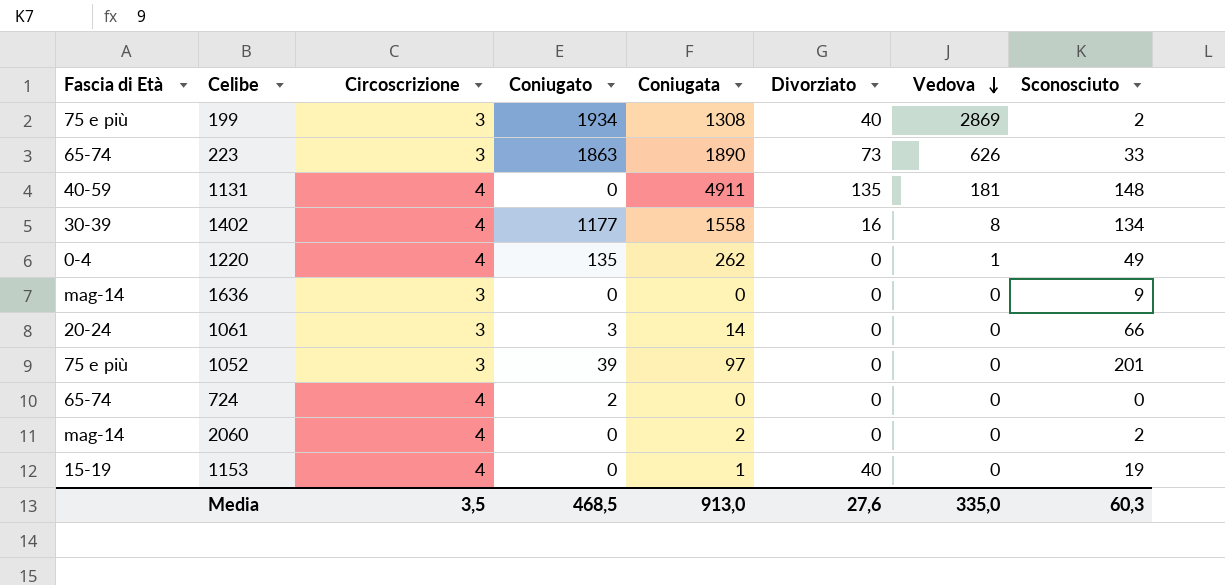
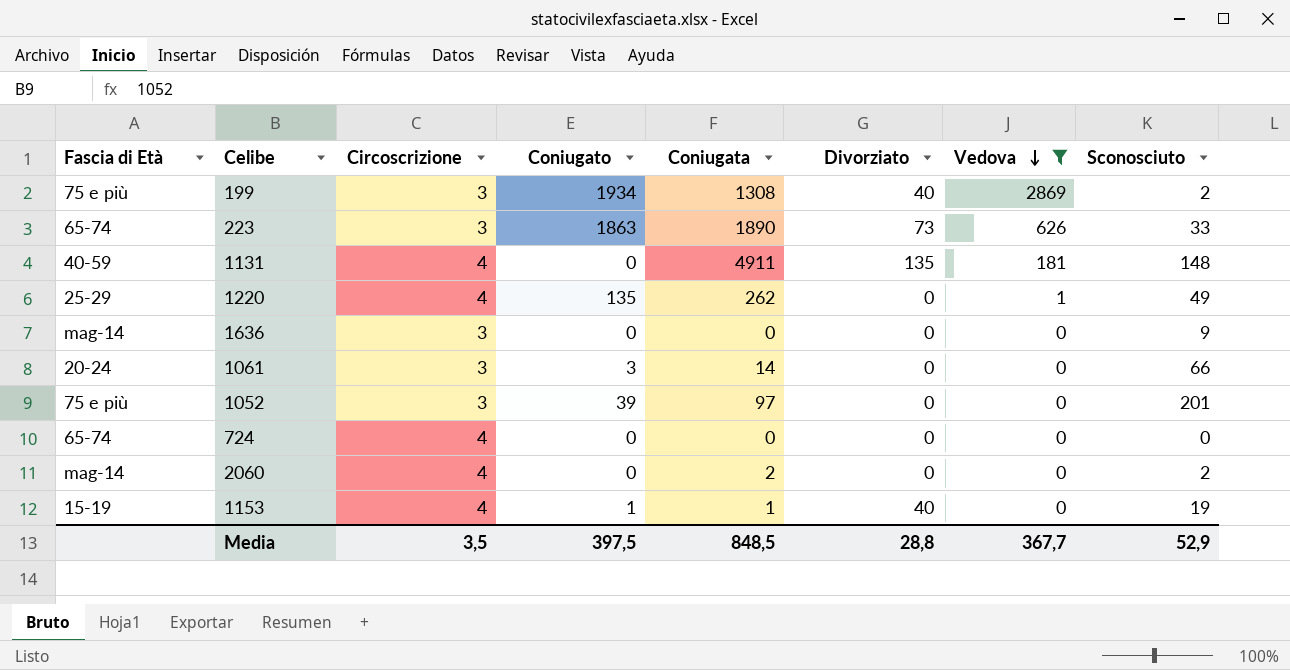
filter: none -> Vedova != 8
1220 | Fascia di Età: 0-4 -> 25-29
724 | Coniugato: 2 -> 0
1153 | Coniugato: 0 -> 1
Media | Coniugato: 468,5 -> 397,5
Media | Coniugata: 913,0 -> 848,5
Media | Divorziato: 27,6 -> 28,8
Media | Vedova: 335,0 -> 367,7
Media | Sconosciuto: 60,3 -> 52,9

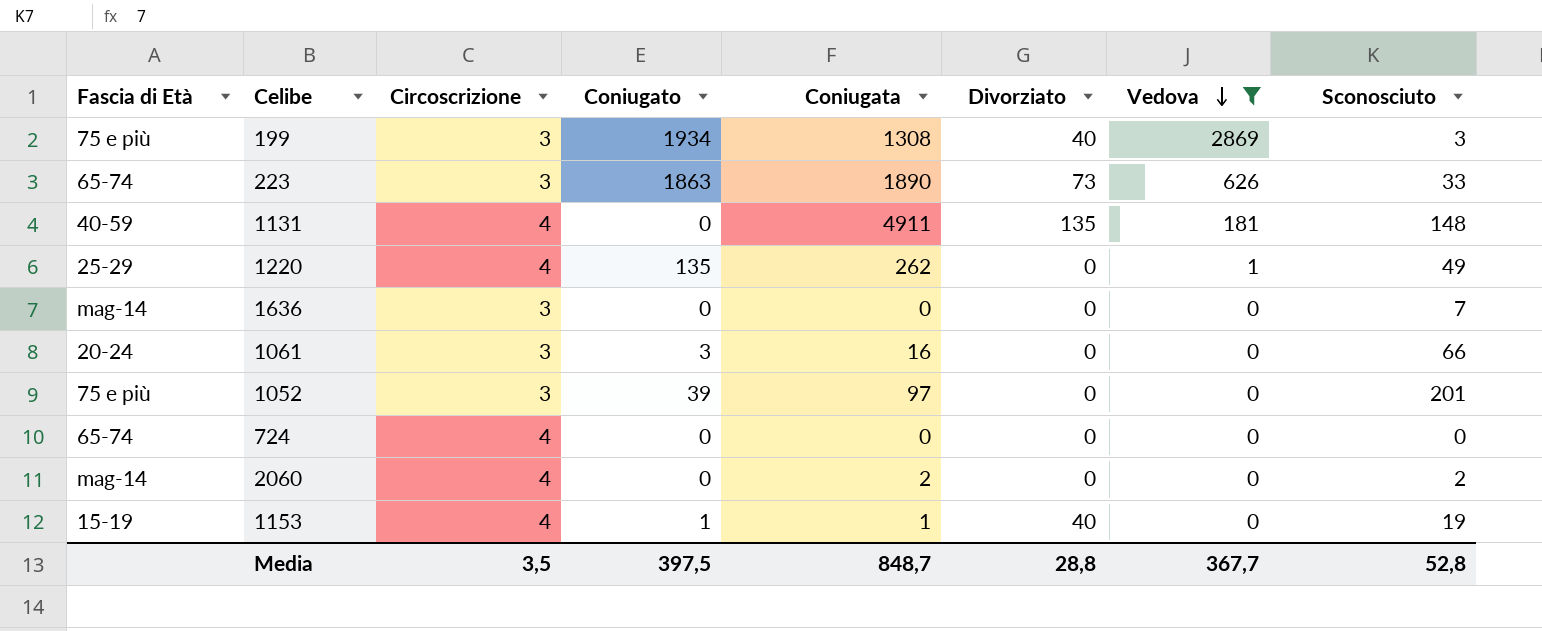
199 | Sconosciuto: 2 -> 3
1636 | Sconosciuto: 9 -> 7
1061 | Coniugata: 14 -> 16
Media | Coniugata: 848,5 -> 848,7
Media | Sconosciuto: 52,9 -> 52,8

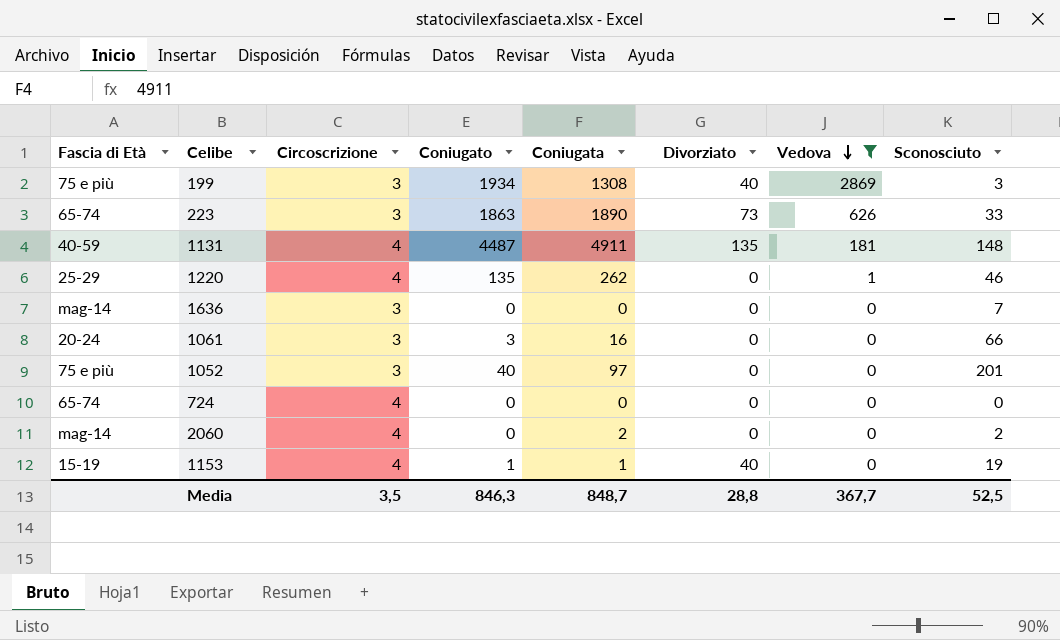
1131 | Coniugato: 0 -> 4487
1220 | Sconosciuto: 49 -> 46
1052 | Coniugato: 39 -> 40
Media | Coniugato: 397,5 -> 846,3
Media | Sconosciuto: 52,8 -> 52,5

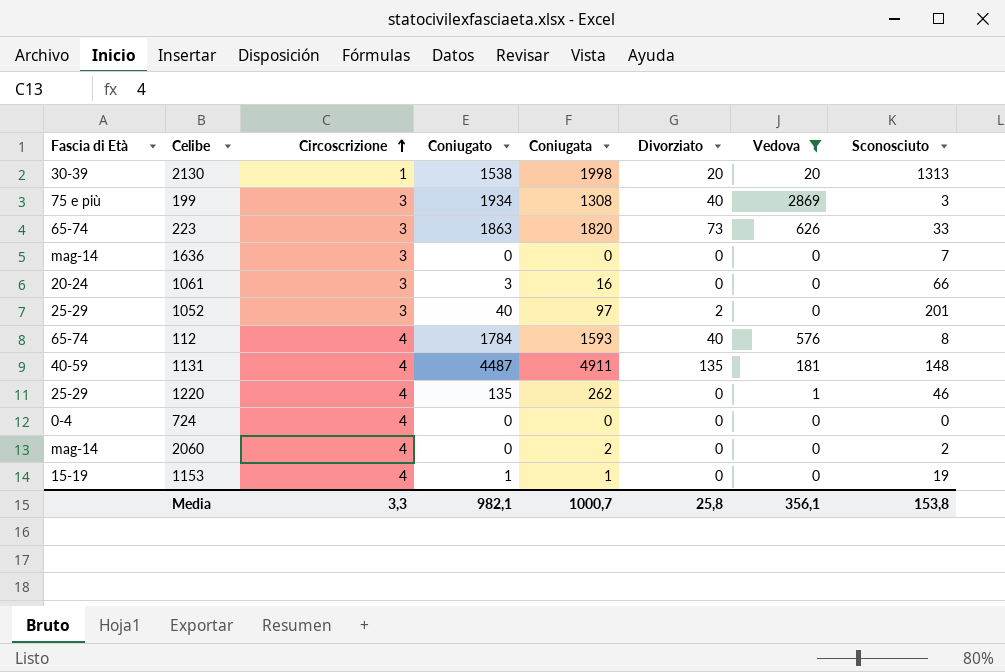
row order: Vedova descending -> Circoscrizione ascending
row 2130: none -> 30-39 | 1 | 1538 | 1998 | 20 | 20 | 1313
223 | Coniugata: 1890 -> 1820
1052 | Fascia di Età: 75 e più -> 25-29
1052 | Divorziato: 0 -> 2
row 112: none -> 65-74 | 4 | 1784 | 1593 | 40 | 576 | 8
724 | Fascia di Età: 65-74 -> 0-4
1153 | Divorziato: 40 -> 0
Media | Circoscrizione: 3,5 -> 3,3
Media | Coniugato: 846,3 -> 982,1
Media | Coniugata: 848,7 -> 1000,7
Media | Divorziato: 28,8 -> 25,8
Media | Vedova: 367,7 -> 356,1
Media | Sconosciuto: 52,5 -> 153,8

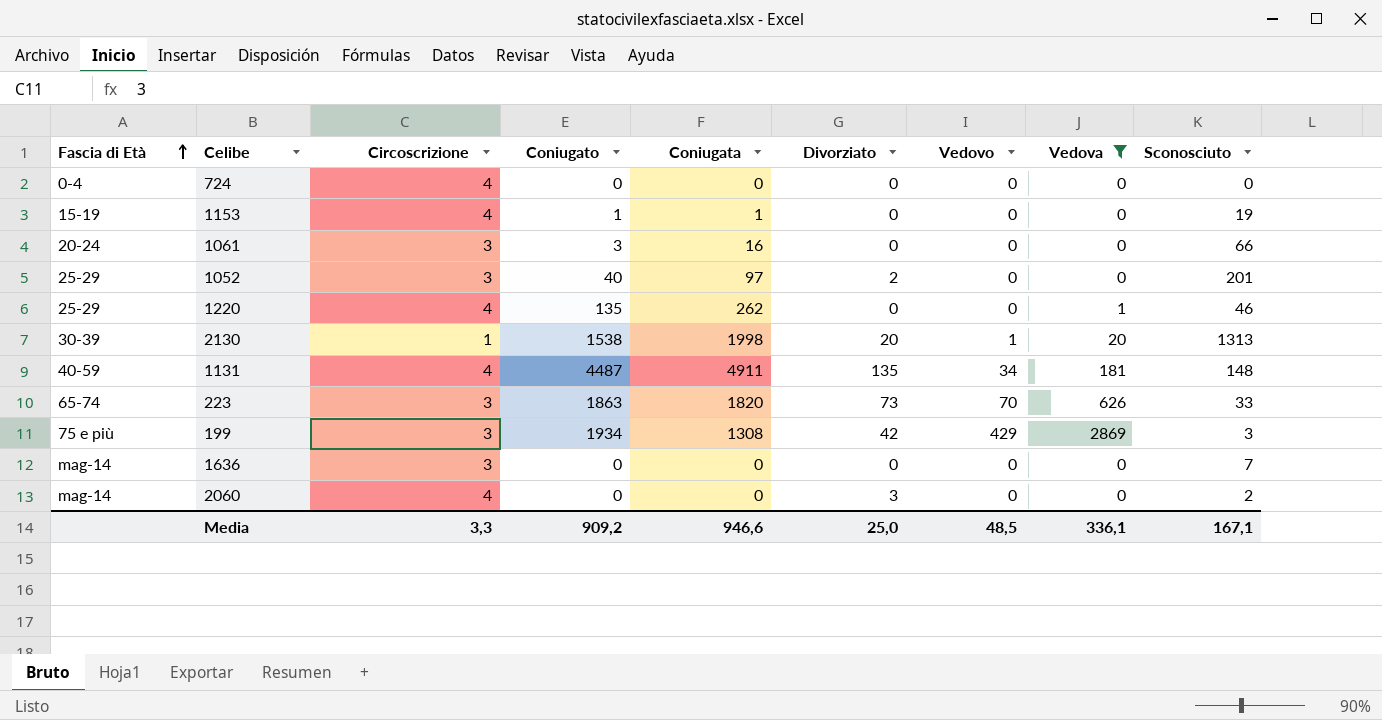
row order: Circoscrizione ascending -> Fascia di Età ascending
column Vedovo | position: none -> 7
row 112: 65-74 | 4 | 1784 | 1593 | 40 | 576 | 8 -> none
199 | Divorziato: 40 -> 42
2060 | Coniugata: 2 -> 0
2060 | Divorziato: 0 -> 3
Media | Coniugato: 982,1 -> 909,2
Media | Coniugata: 1000,7 -> 946,6
Media | Divorziato: 25,8 -> 25,0
Media | Vedova: 356,1 -> 336,1
Media | Sconosciuto: 153,8 -> 167,1

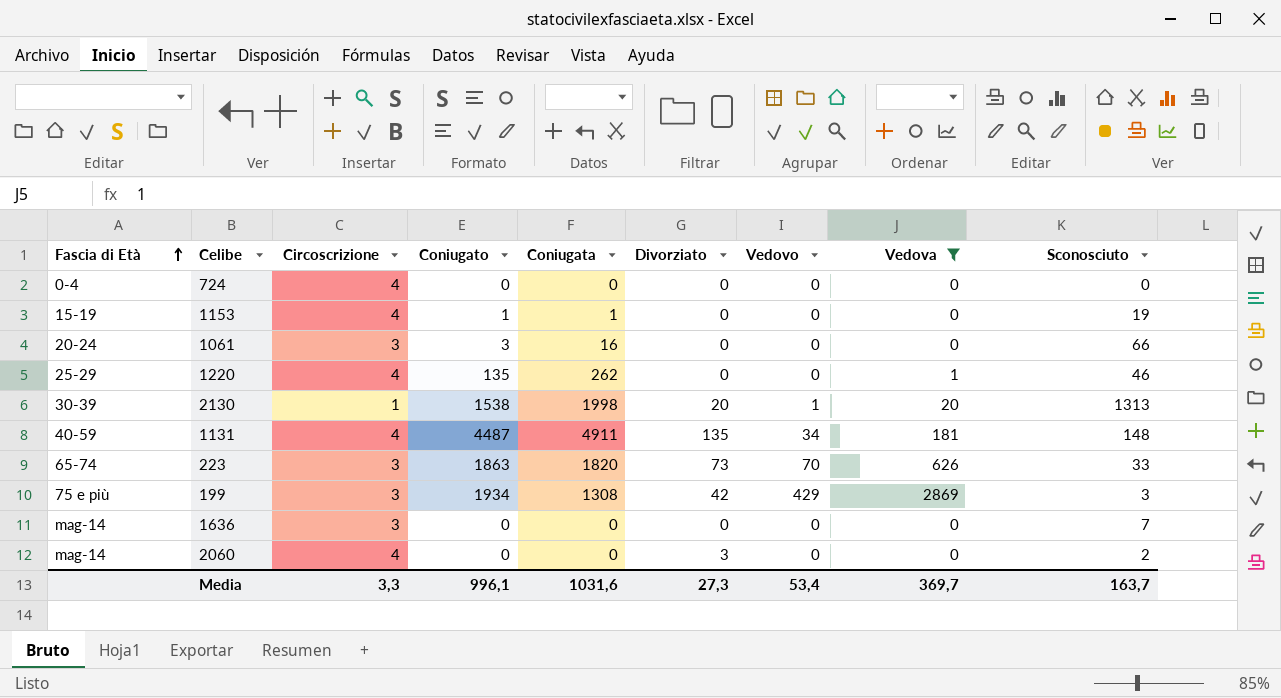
row 1052: 25-29 | 3 | 40 | 97 | 2 | 0 | 0 | 201 -> none
Media | Coniugato: 909,2 -> 996,1
Media | Coniugata: 946,6 -> 1031,6
Media | Divorziato: 25,0 -> 27,3
Media | Vedovo: 48,5 -> 53,4
Media | Vedova: 336,1 -> 369,7
Media | Sconosciuto: 167,1 -> 163,7

